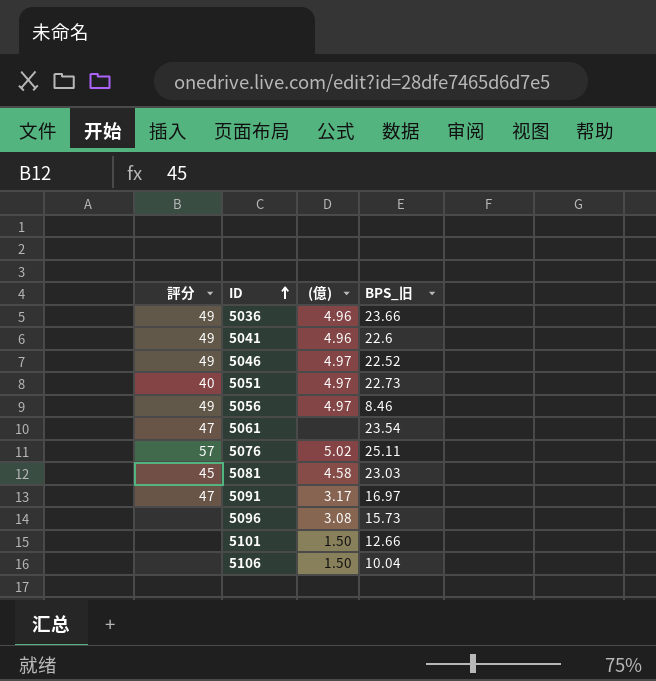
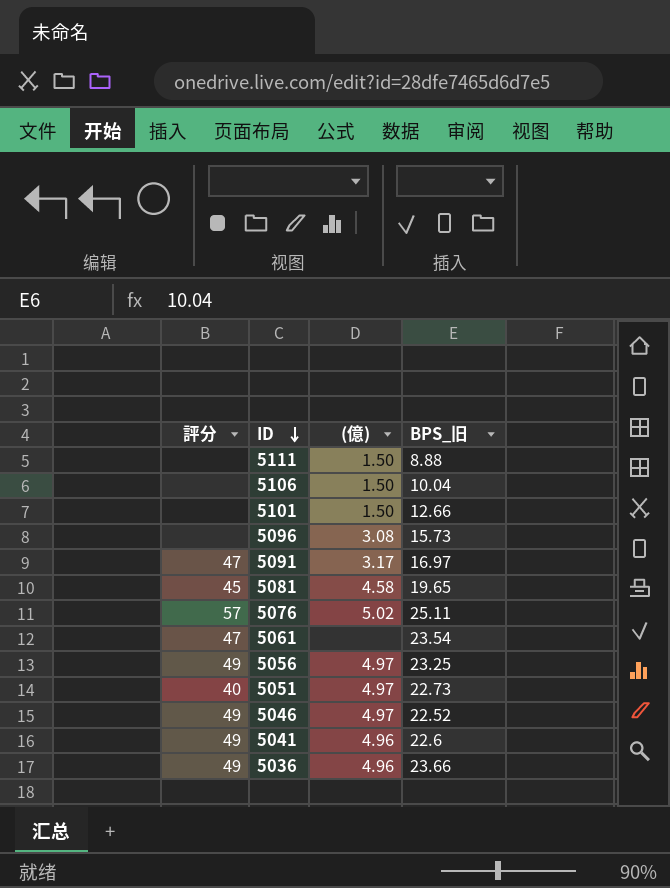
row order: ID ascending -> ID descending
row 5111: none -> none | 1.50 | 8.88
5081 | BPS_旧: 23.03 -> 19.65
5056 | BPS_旧: 8.46 -> 23.25

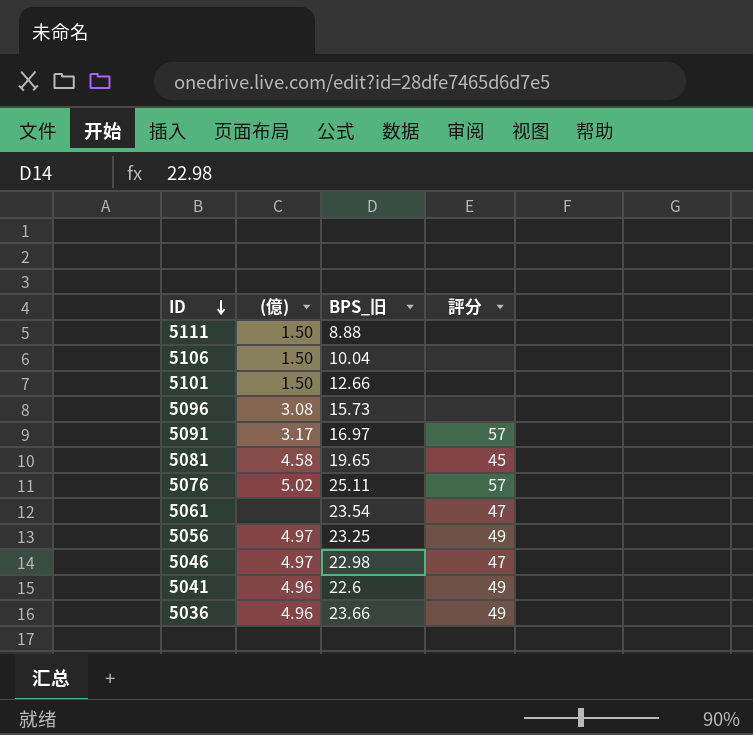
column 評分 | position: 1 -> 4
row 5051: 40 | 4.97 | 22.73 -> none
5091 | 評分: 47 -> 57
5046 | BPS_旧: 22.52 -> 22.98
5046 | 評分: 49 -> 47

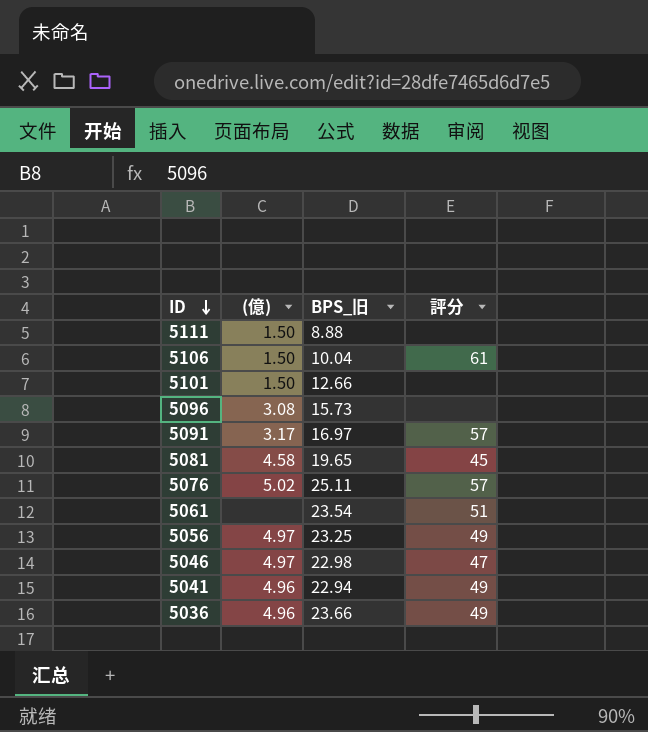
5106 | 評分: none -> 61
5061 | 評分: 47 -> 51
5041 | BPS_旧: 22.6 -> 22.94

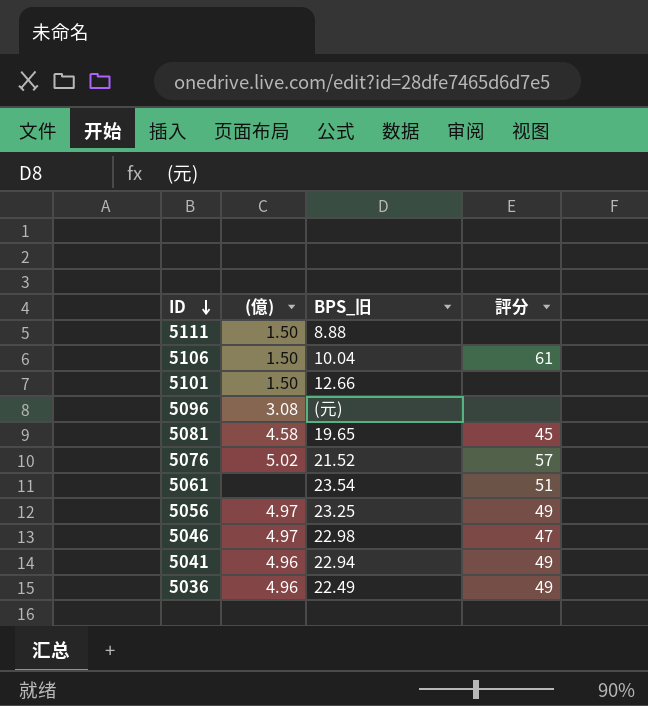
row 5091: 3.17 | 16.97 | 57 -> none
5096 | BPS_旧: 15.73 -> (元)
5076 | BPS_旧: 25.11 -> 21.52
5036 | BPS_旧: 23.66 -> 22.49

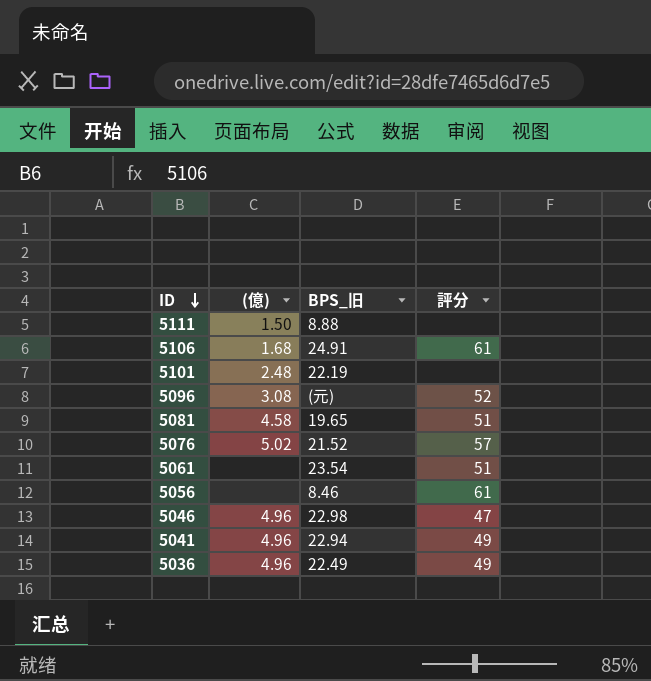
5106 | (億): 1.50 -> 1.68
5106 | BPS_旧: 10.04 -> 24.91
5101 | (億): 1.50 -> 2.48
5101 | BPS_旧: 12.66 -> 22.19
5096 | 評分: none -> 52
5081 | 評分: 45 -> 51
5056 | (億): 4.97 -> none
5056 | BPS_旧: 23.25 -> 8.46
5056 | 評分: 49 -> 61
5046 | (億): 4.97 -> 4.96

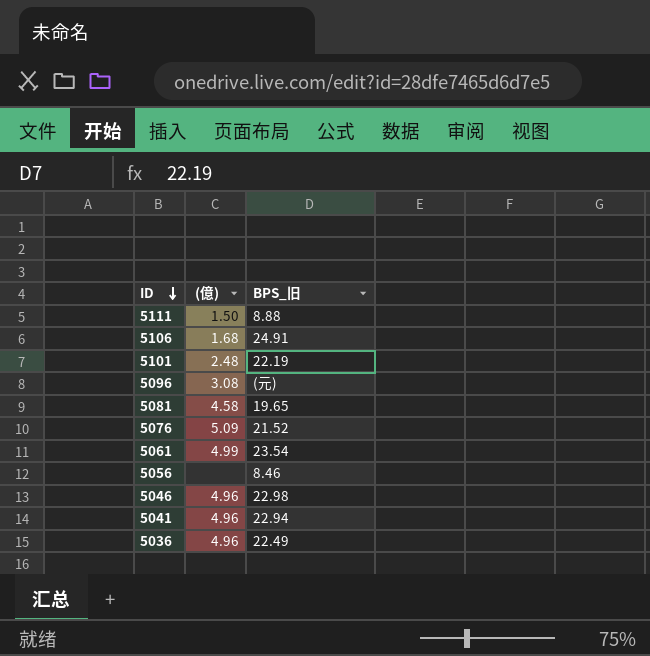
column 評分 | position: 4 -> none
5076 | (億): 5.02 -> 5.09
5061 | (億): none -> 4.99

